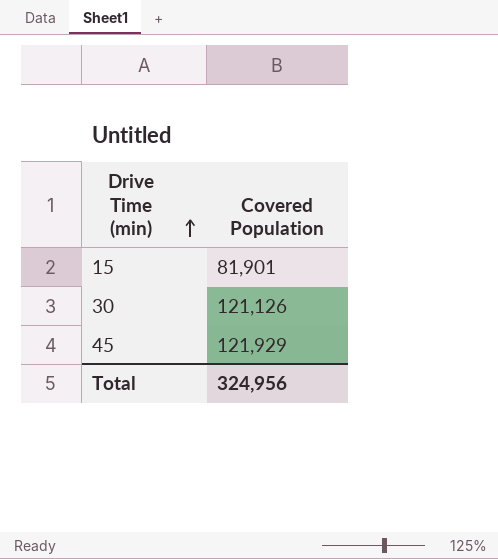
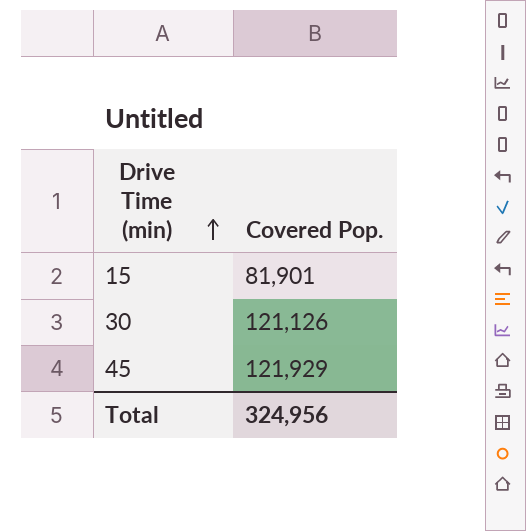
column name: Covered Population -> Covered Pop.

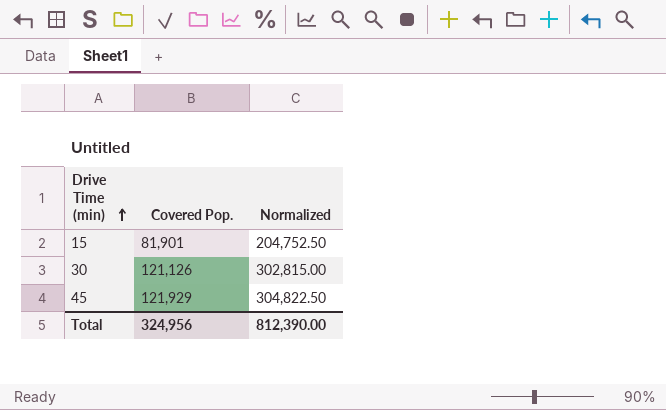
column Normalized | formula: none -> [Covered Pop.] * 2.5

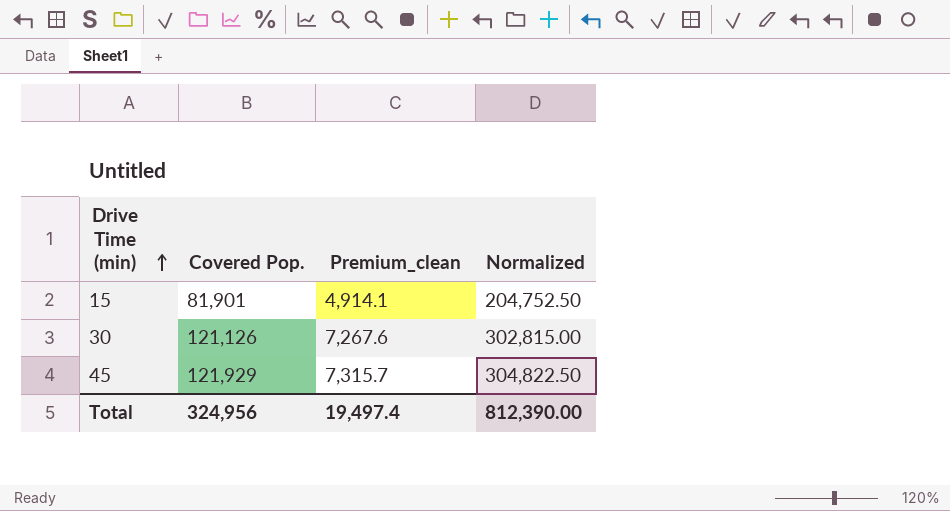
column Premium_clean | formula: none -> [Covered Pop.] * 0.06

